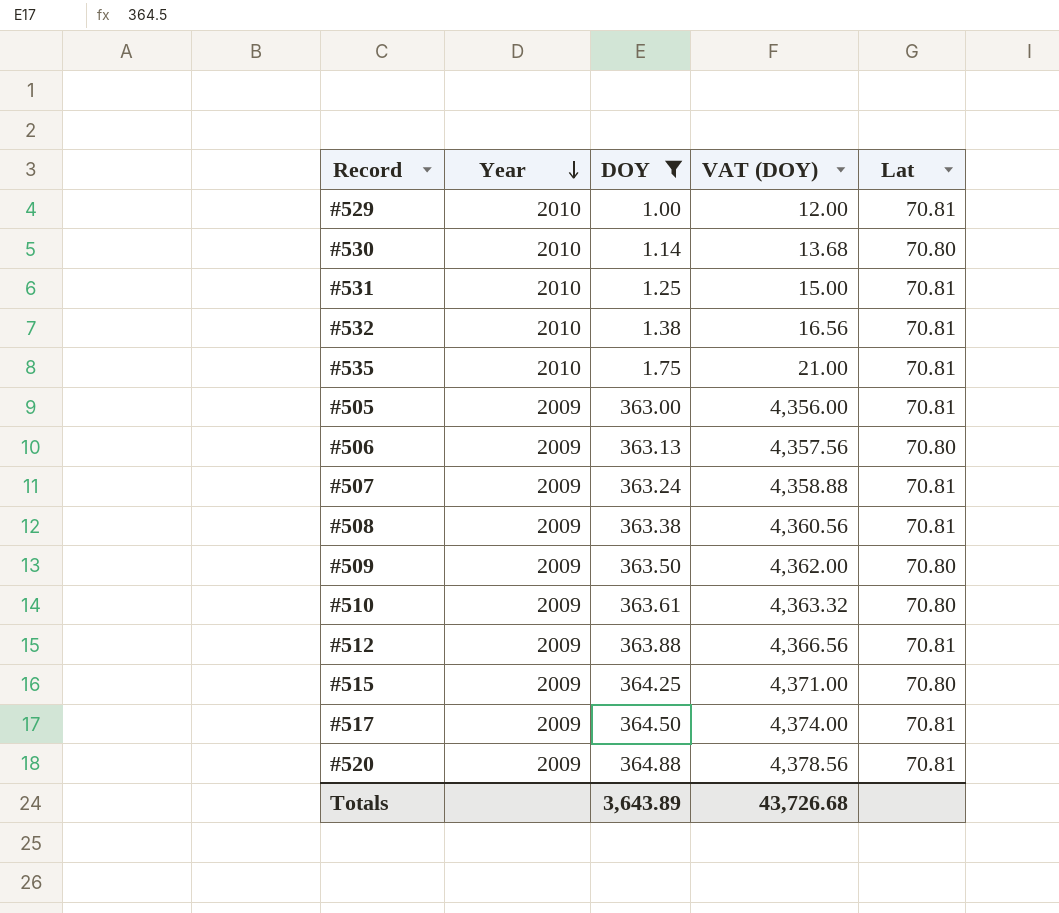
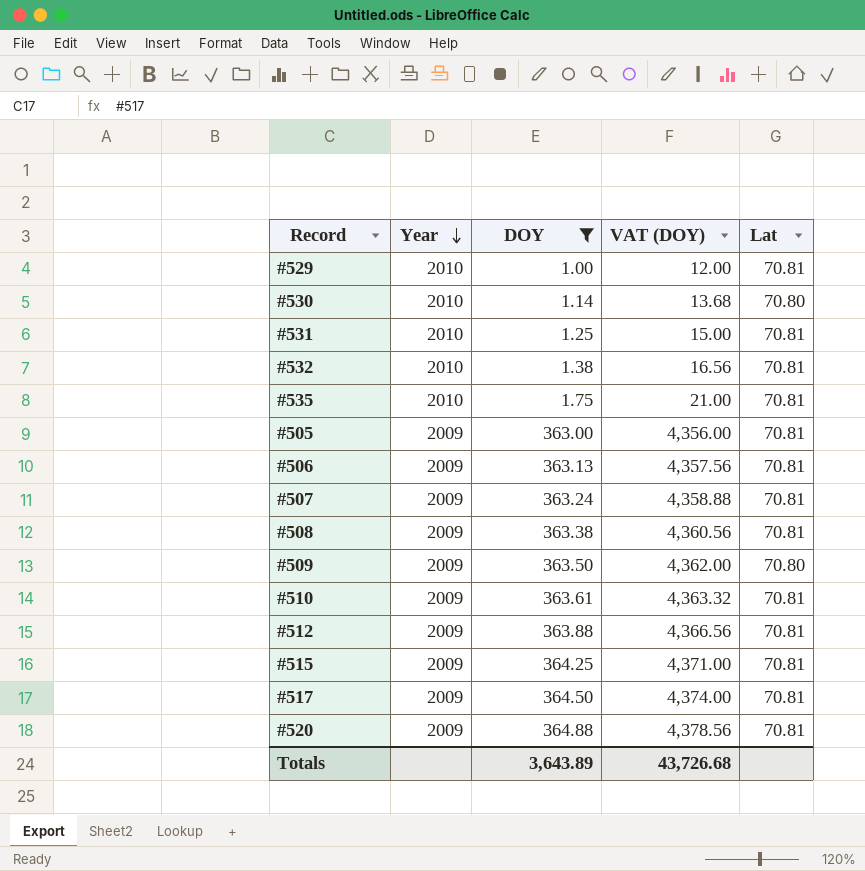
#506 | Lat: 70.80 -> 70.81
#510 | Lat: 70.80 -> 70.81
#515 | Lat: 70.80 -> 70.81

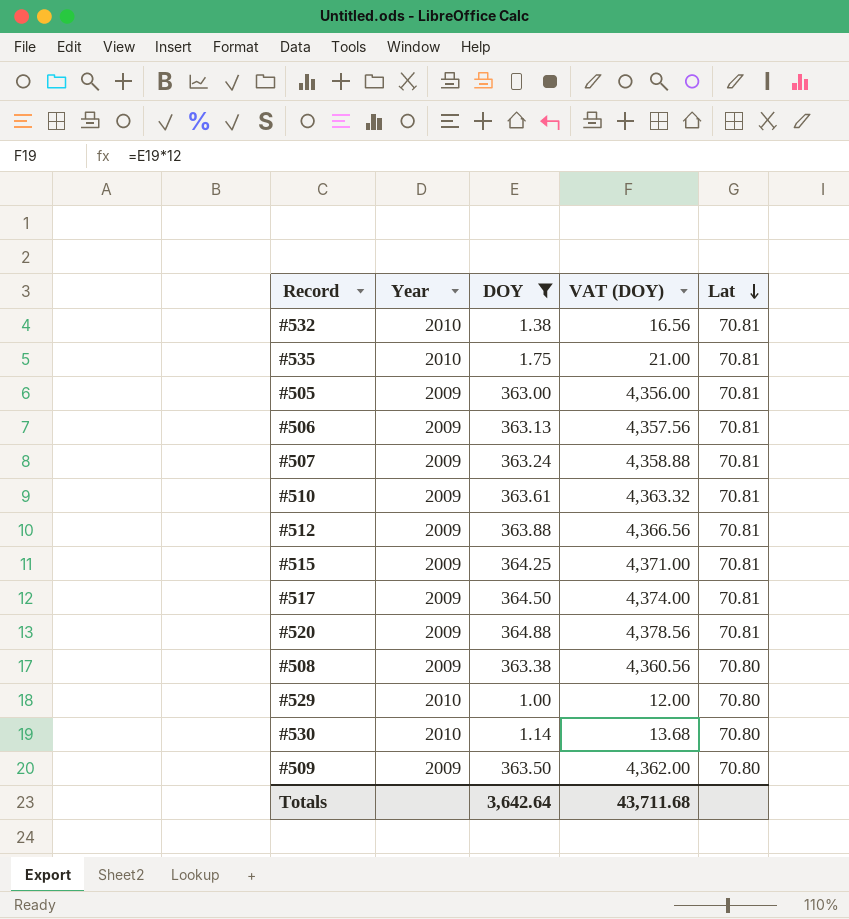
row order: Year descending -> Lat descending
row #531: 2010 | 1.25 | 15.00 | 70.81 -> none
#508 | Lat: 70.81 -> 70.80
#529 | Lat: 70.81 -> 70.80
Totals | DOY: 3,643.89 -> 3,642.64
Totals | VAT (DOY): 43,726.68 -> 43,711.68

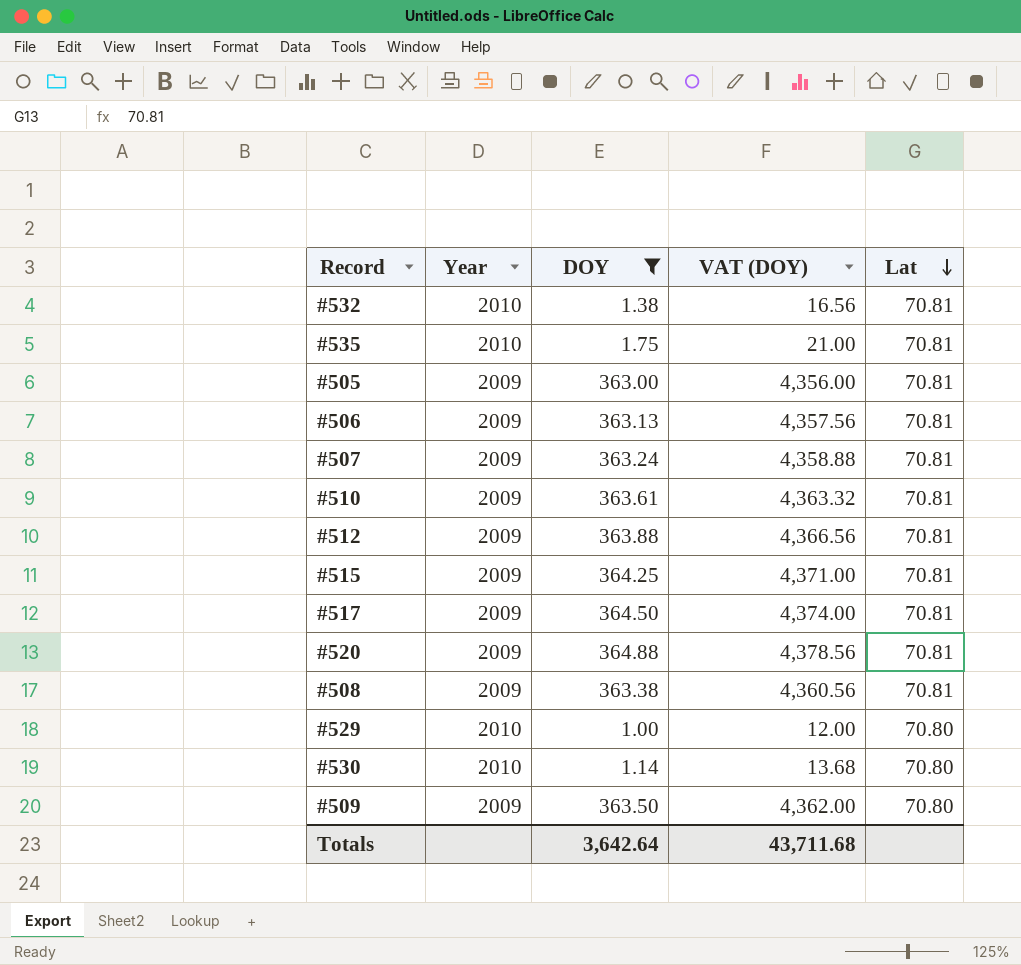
#508 | Lat: 70.80 -> 70.81

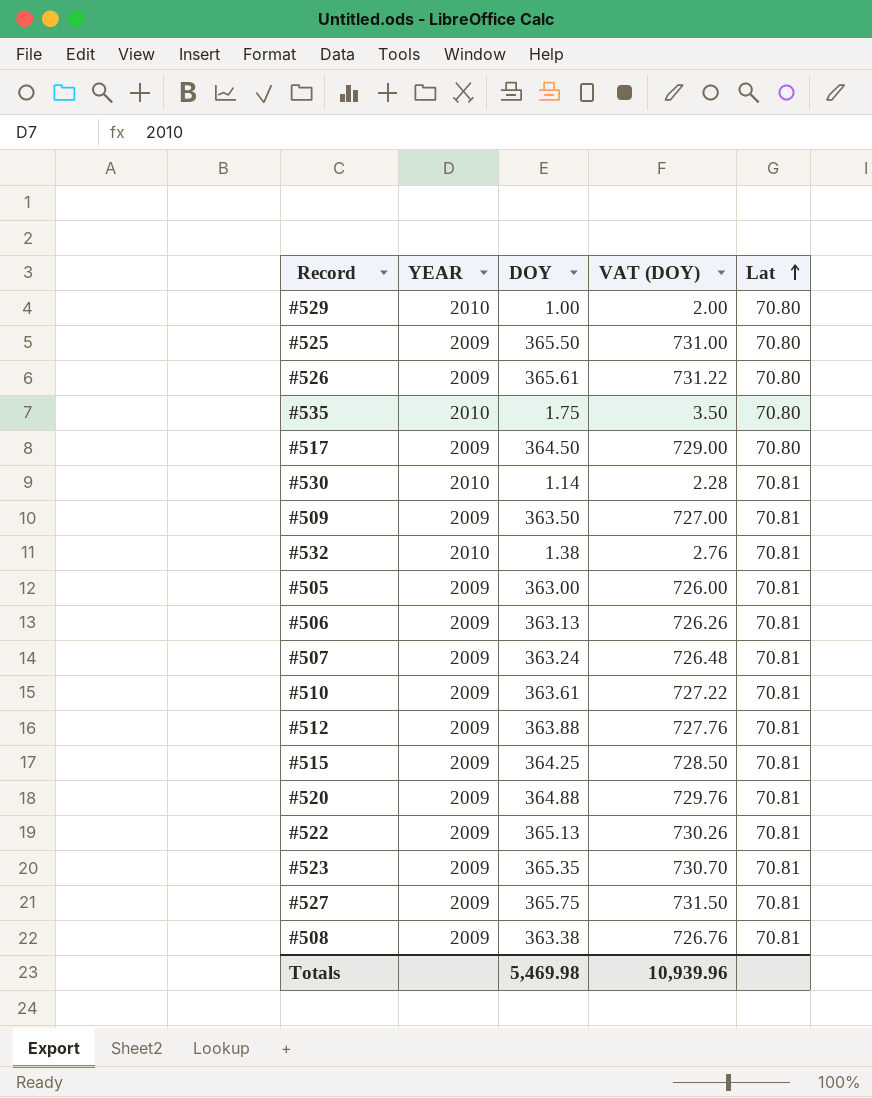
filter: DOY <= 364.88 -> none
row order: Lat descending -> Lat ascending
column name: Year -> YEAR
column VAT (DOY) | formula: [DOY] * 12 -> [DOY] * 2
#535 | Lat: 70.81 -> 70.80
#517 | Lat: 70.81 -> 70.80
#530 | Lat: 70.80 -> 70.81
#509 | Lat: 70.80 -> 70.81
Totals | DOY: 3,642.64 -> 5,469.98
Totals | VAT (DOY): 43,711.68 -> 10,939.96

